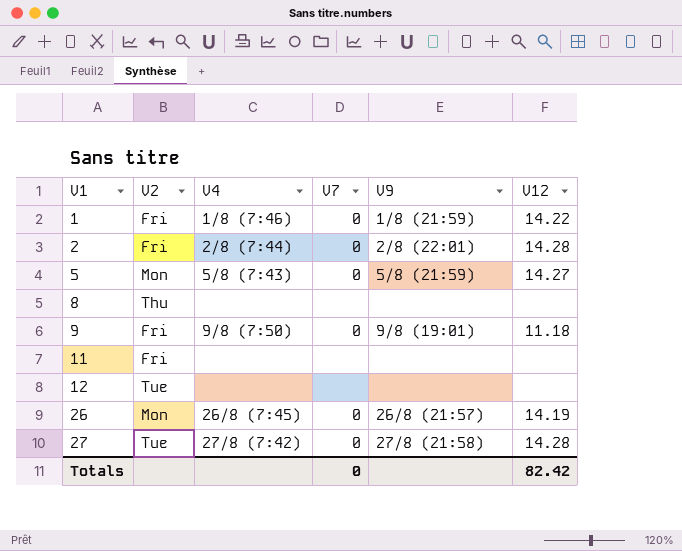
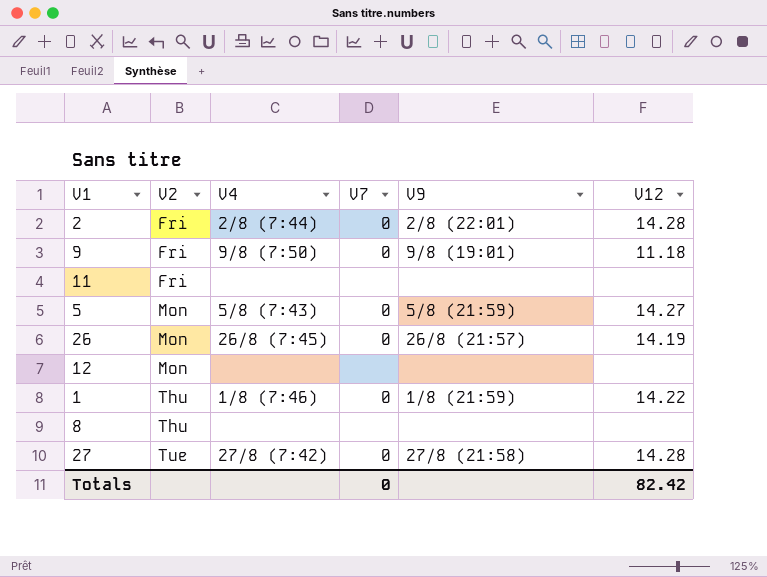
row order: V1 ascending -> V2 ascending
12 | V2: Tue -> Mon
1 | V2: Fri -> Thu

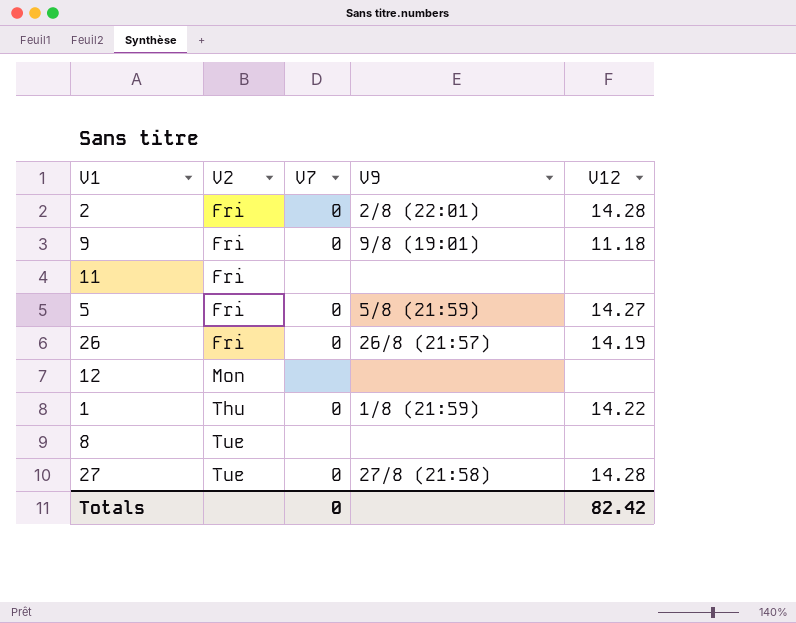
column V4 | position: 3 -> none
5 | V2: Mon -> Fri
26 | V2: Mon -> Fri
8 | V2: Thu -> Tue

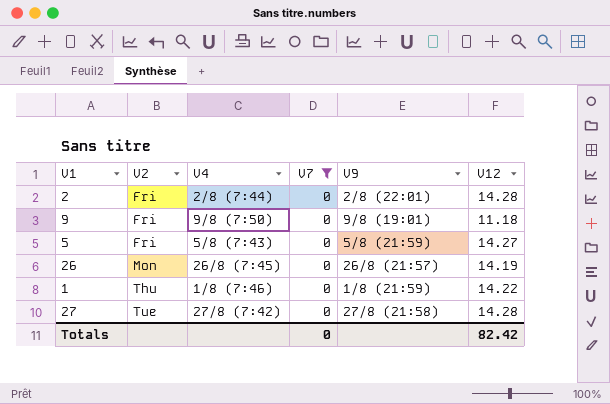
filter: none -> V7 = 0
column V4 | position: none -> 3
26 | V2: Fri -> Mon

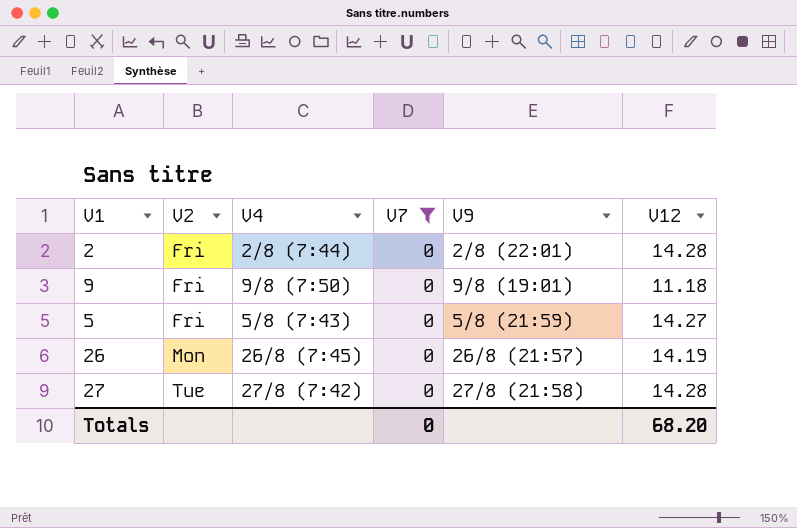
row 1: Thu | 1/8 (7:46) | 0 | 1/8 (21:59) | 14.22 -> none
Totals | V12: 82.42 -> 68.20

